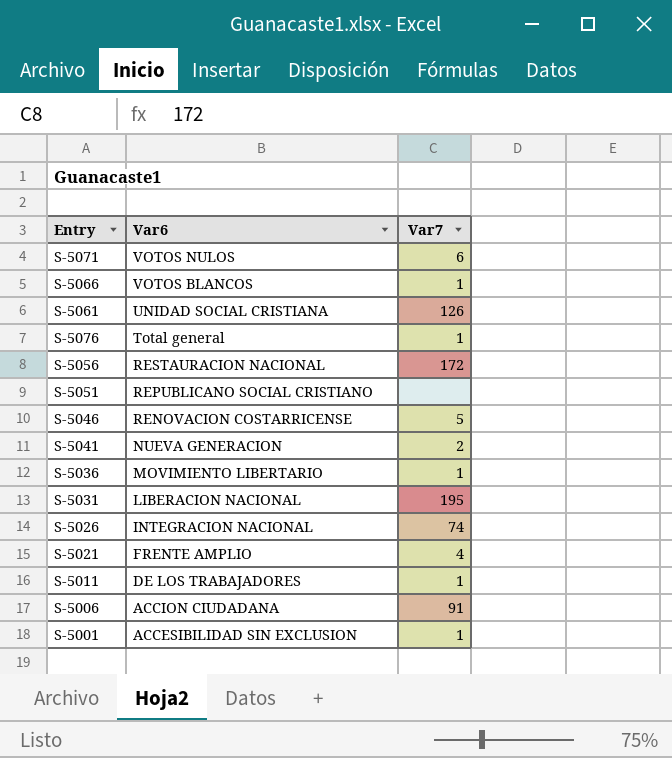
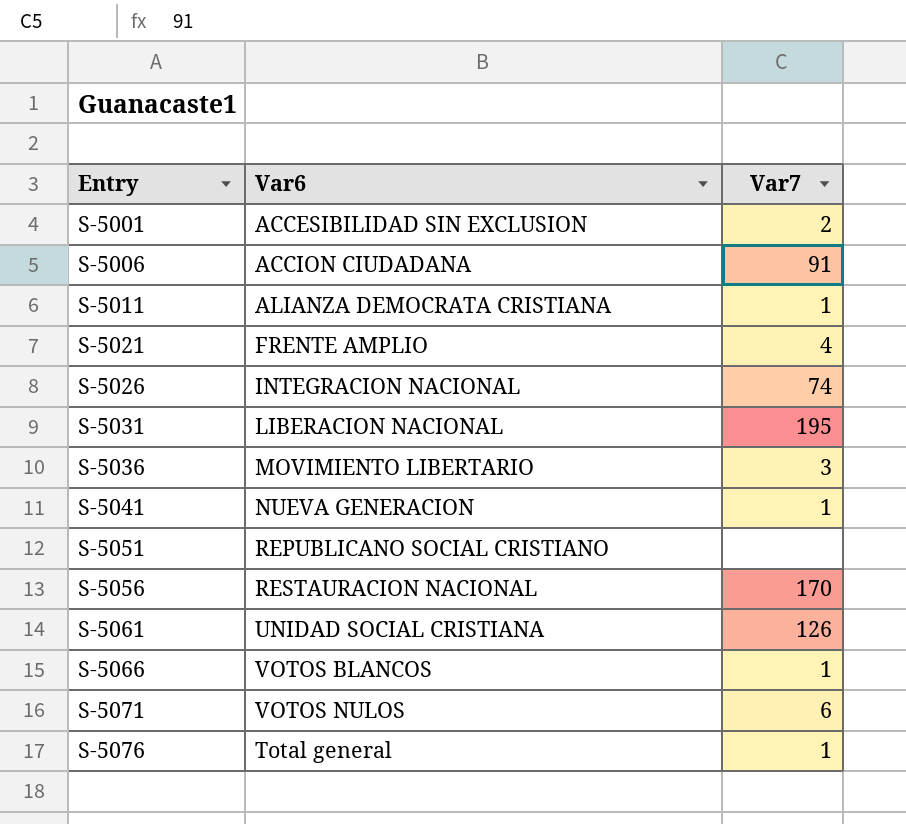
row order: Var6 descending -> Entry ascending
row S-5046: RENOVACION COSTARRICENSE | 5 -> none
S-5001 | Var7: 1 -> 2
S-5011 | Var6: DE LOS TRABAJADORES -> ALIANZA DEMOCRATA CRISTIANA
S-5036 | Var7: 1 -> 3
S-5041 | Var7: 2 -> 1
S-5056 | Var7: 172 -> 170

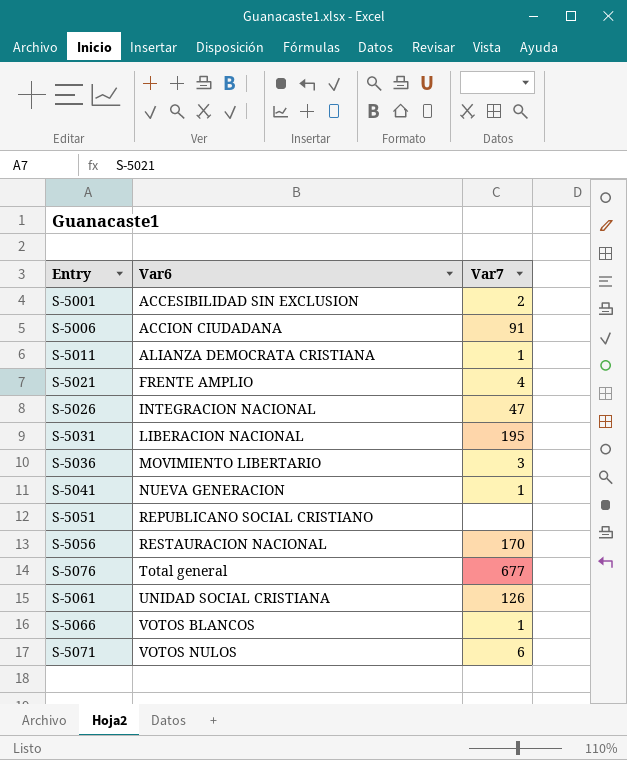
row order: Entry ascending -> Var6 ascending
S-5026 | Var7: 74 -> 47
S-5076 | Var7: 1 -> 677

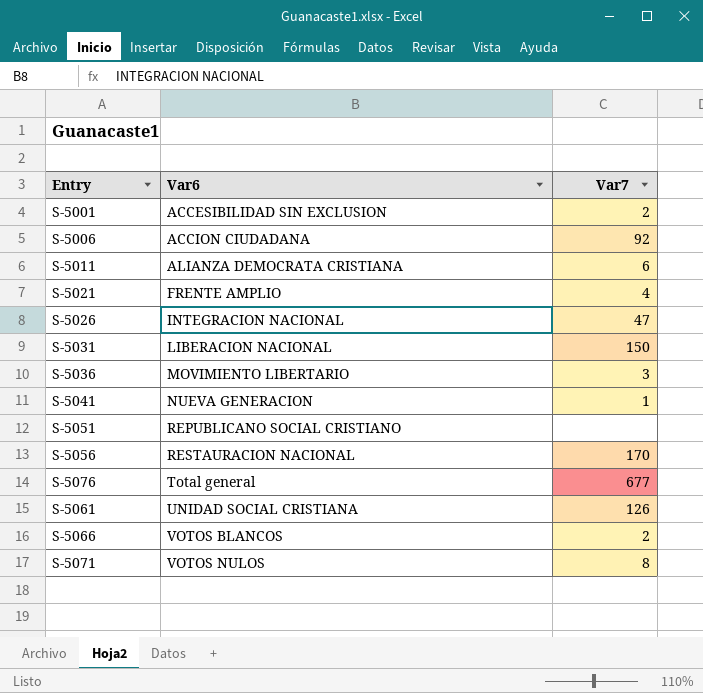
S-5006 | Var7: 91 -> 92
S-5011 | Var7: 1 -> 6
S-5031 | Var7: 195 -> 150
S-5066 | Var7: 1 -> 2
S-5071 | Var7: 6 -> 8

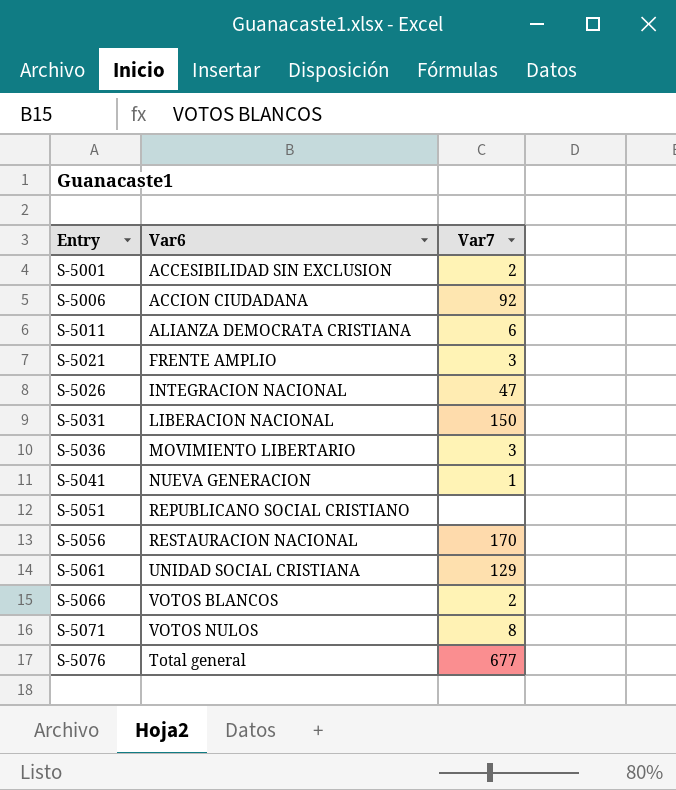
row order: Var6 ascending -> Entry ascending
S-5021 | Var7: 4 -> 3
S-5061 | Var7: 126 -> 129

